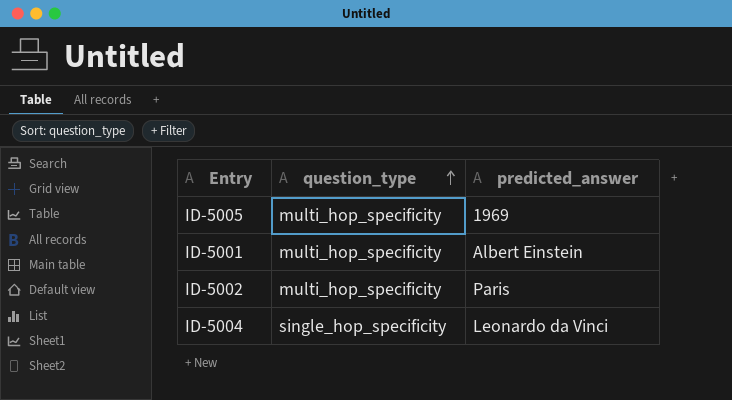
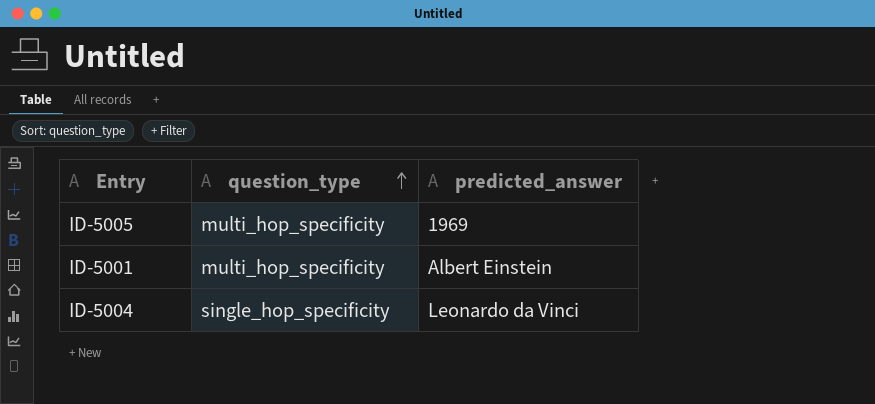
row ID-5002: multi_hop_specificity | Paris -> none

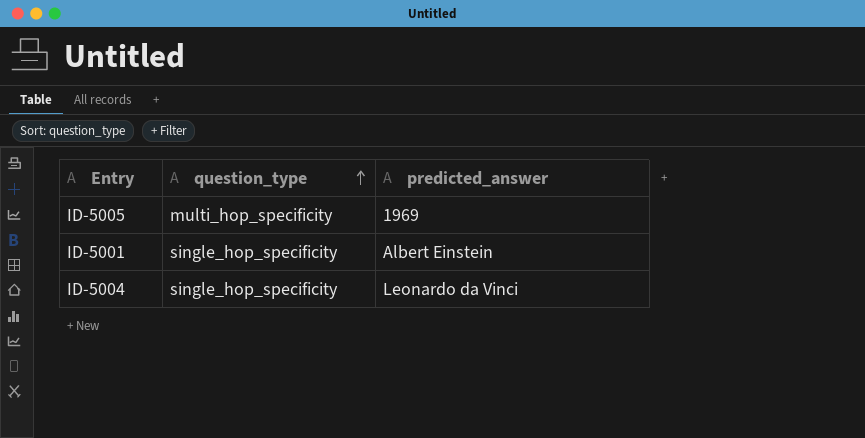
ID-5001 | question_type: multi_hop_specificity -> single_hop_specificity

